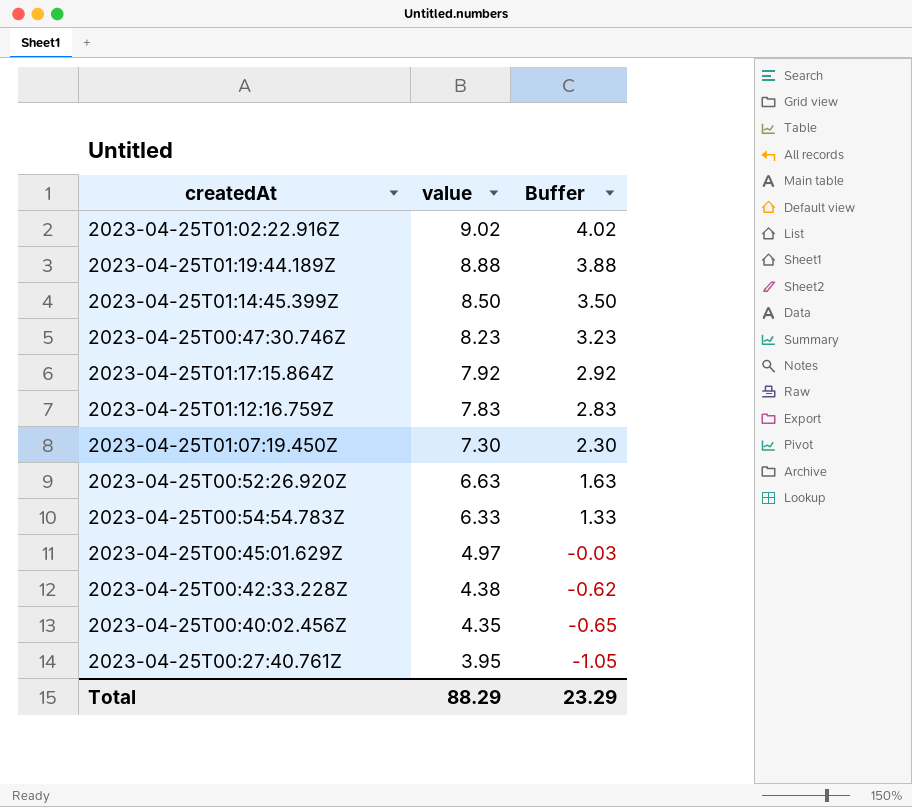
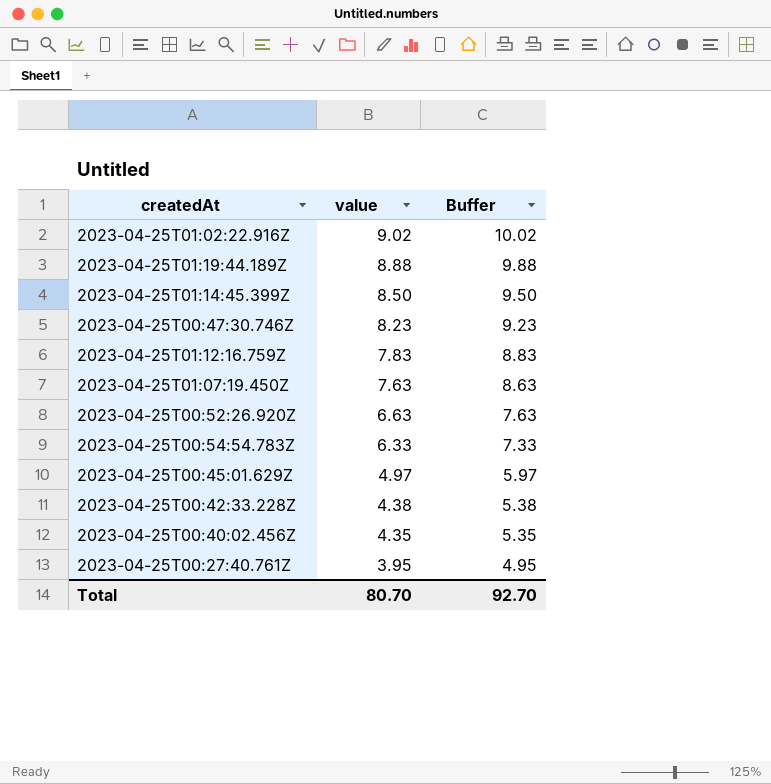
column Buffer | formula: [value] - 5 -> [value] + 1
row 2023-04-25T01:17:15.864Z: 7.92 | 2.92 -> none
2023-04-25T01:07:19.450Z | value: 7.30 -> 7.63
Total | value: 88.29 -> 80.70
Total | Buffer: 23.29 -> 92.70

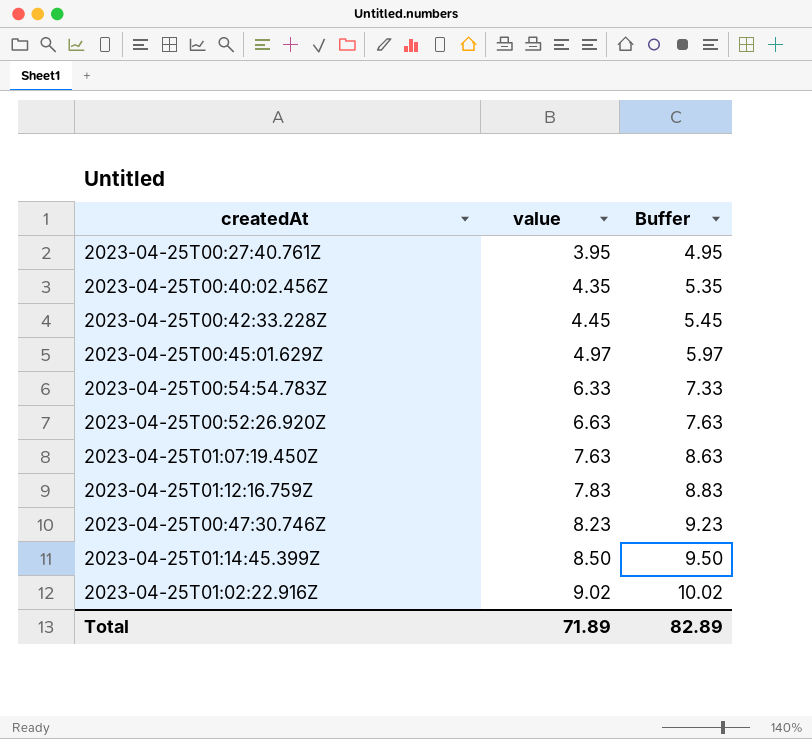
row order: value descending -> value ascending
row 2023-04-25T01:19:44.189Z: 8.88 | 9.88 -> none
2023-04-25T00:42:33.228Z | value: 4.38 -> 4.45
2023-04-25T00:42:33.228Z | Buffer: 5.38 -> 5.45
Total | value: 80.70 -> 71.89
Total | Buffer: 92.70 -> 82.89

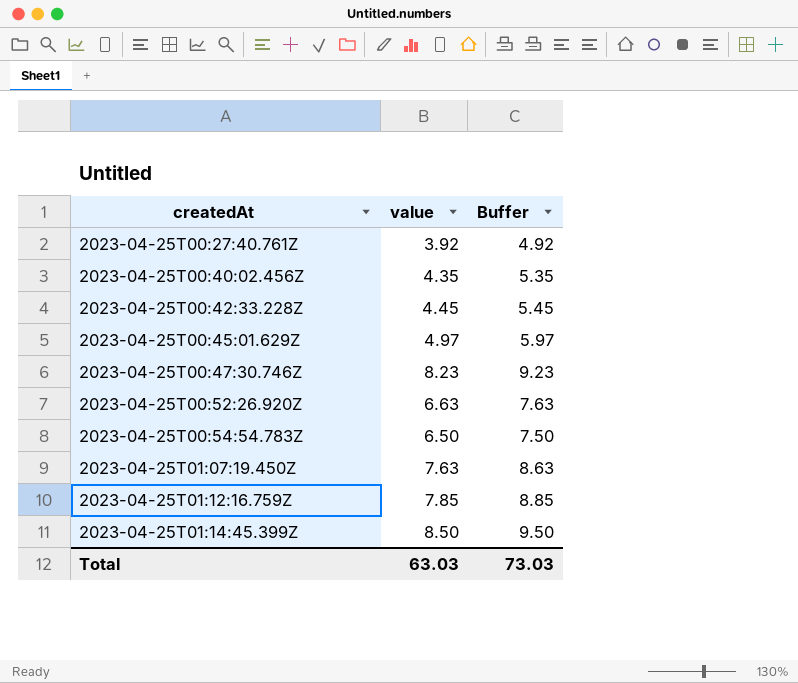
row order: value ascending -> createdAt ascending
row 2023-04-25T01:02:22.916Z: 9.02 | 10.02 -> none
2023-04-25T00:27:40.761Z | value: 3.95 -> 3.92
2023-04-25T00:27:40.761Z | Buffer: 4.95 -> 4.92
2023-04-25T00:54:54.783Z | value: 6.33 -> 6.50
2023-04-25T00:54:54.783Z | Buffer: 7.33 -> 7.50
2023-04-25T01:12:16.759Z | value: 7.83 -> 7.85
2023-04-25T01:12:16.759Z | Buffer: 8.83 -> 8.85
Total | value: 71.89 -> 63.03
Total | Buffer: 82.89 -> 73.03

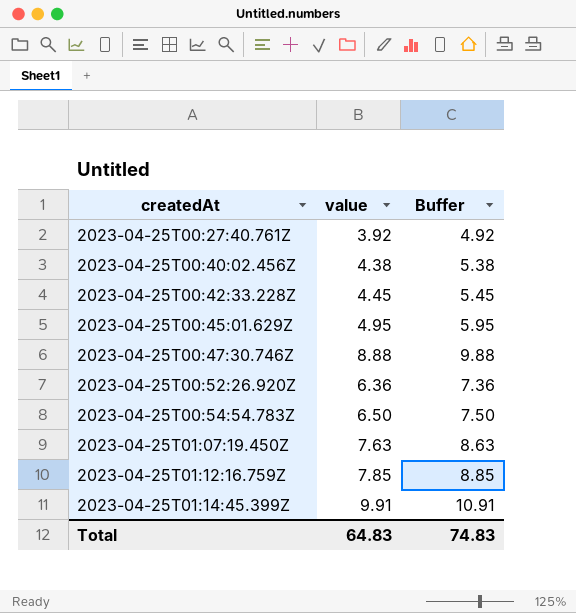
2023-04-25T00:40:02.456Z | value: 4.35 -> 4.38
2023-04-25T00:40:02.456Z | Buffer: 5.35 -> 5.38
2023-04-25T00:45:01.629Z | value: 4.97 -> 4.95
2023-04-25T00:45:01.629Z | Buffer: 5.97 -> 5.95
2023-04-25T00:47:30.746Z | value: 8.23 -> 8.88
2023-04-25T00:47:30.746Z | Buffer: 9.23 -> 9.88
2023-04-25T00:52:26.920Z | value: 6.63 -> 6.36
2023-04-25T00:52:26.920Z | Buffer: 7.63 -> 7.36
2023-04-25T01:14:45.399Z | value: 8.50 -> 9.91
2023-04-25T01:14:45.399Z | Buffer: 9.50 -> 10.91
Total | value: 63.03 -> 64.83
Total | Buffer: 73.03 -> 74.83

